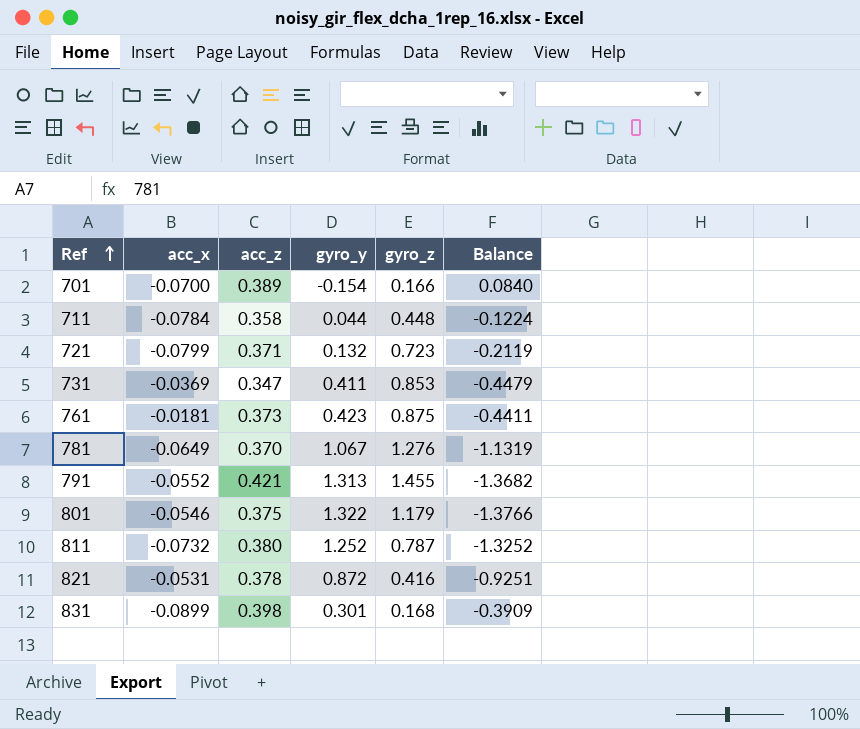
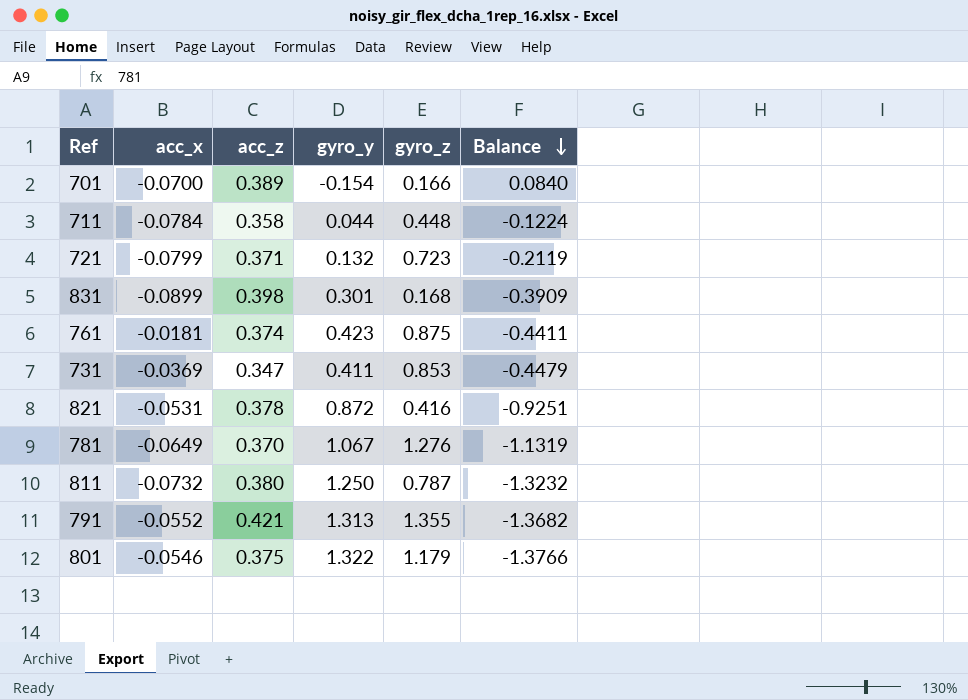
row order: Ref ascending -> Balance descending
761 | acc_z: 0.373 -> 0.374
811 | gyro_y: 1.252 -> 1.250
811 | Balance: -1.3252 -> -1.3232
791 | gyro_z: 1.455 -> 1.355

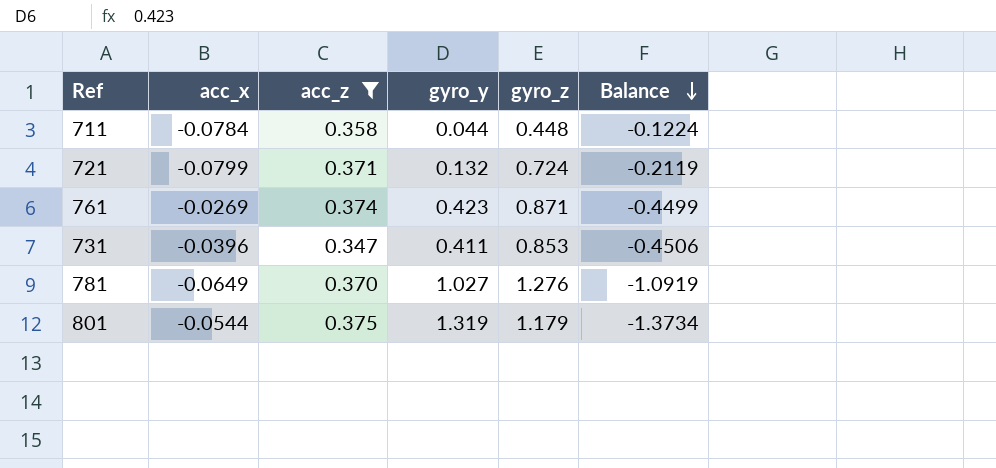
filter: none -> acc_z <= 0.375
721 | gyro_z: 0.723 -> 0.724
761 | acc_x: -0.0181 -> -0.0269
761 | gyro_z: 0.875 -> 0.871
761 | Balance: -0.4411 -> -0.4499
731 | acc_x: -0.0369 -> -0.0396
731 | Balance: -0.4479 -> -0.4506
781 | gyro_y: 1.067 -> 1.027
781 | Balance: -1.1319 -> -1.0919
801 | acc_x: -0.0546 -> -0.0544
801 | gyro_y: 1.322 -> 1.319
801 | Balance: -1.3766 -> -1.3734

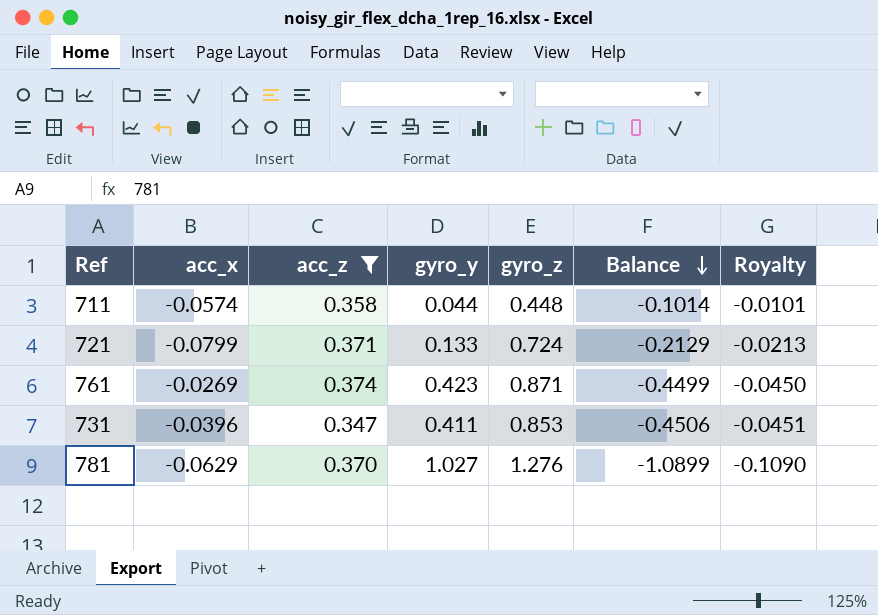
column Royalty | formula: none -> [Balance] * 0.1
row 801: -0.0544 | 0.375 | 1.319 | 1.179 | -1.3734 -> none
711 | acc_x: -0.0784 -> -0.0574
711 | Balance: -0.1224 -> -0.1014
721 | gyro_y: 0.132 -> 0.133
721 | Balance: -0.2119 -> -0.2129
781 | acc_x: -0.0649 -> -0.0629
781 | Balance: -1.0919 -> -1.0899

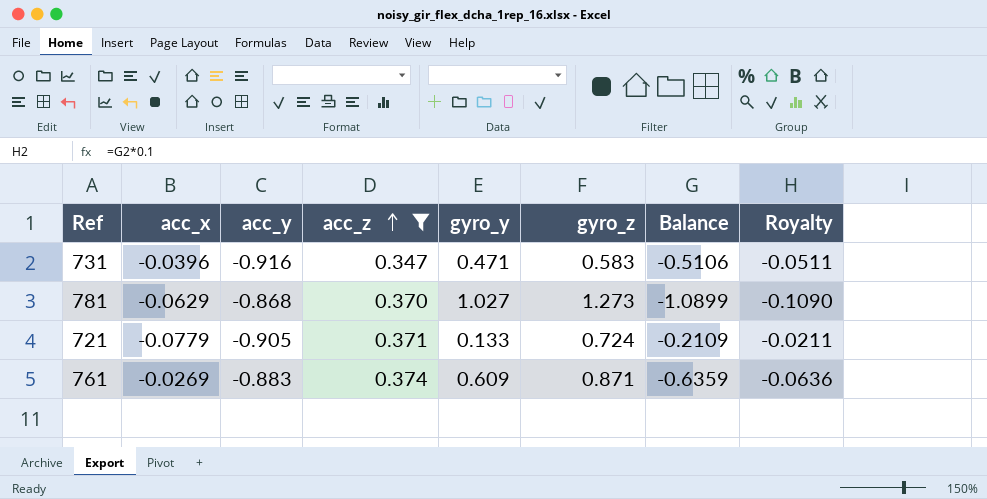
row order: Balance descending -> acc_z ascending
column acc_y | position: none -> 3
row 711: -0.0574 | 0.358 | 0.044 | 0.448 | -0.1014 | -0.0101 -> none
731 | gyro_y: 0.411 -> 0.471
731 | gyro_z: 0.853 -> 0.583
731 | Balance: -0.4506 -> -0.5106
731 | Royalty: -0.0451 -> -0.0511
781 | gyro_z: 1.276 -> 1.273
721 | acc_x: -0.0799 -> -0.0779
721 | Balance: -0.2129 -> -0.2109
721 | Royalty: -0.0213 -> -0.0211
761 | gyro_y: 0.423 -> 0.609
761 | Balance: -0.4499 -> -0.6359
761 | Royalty: -0.0450 -> -0.0636

